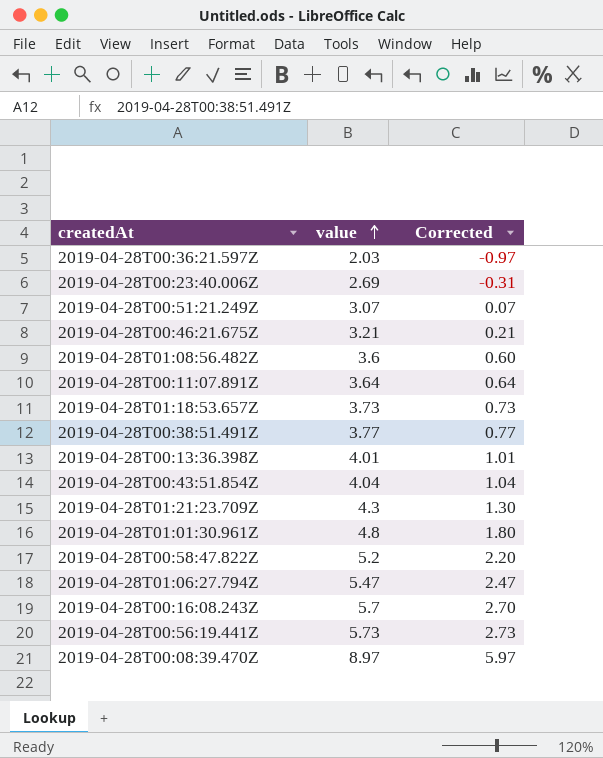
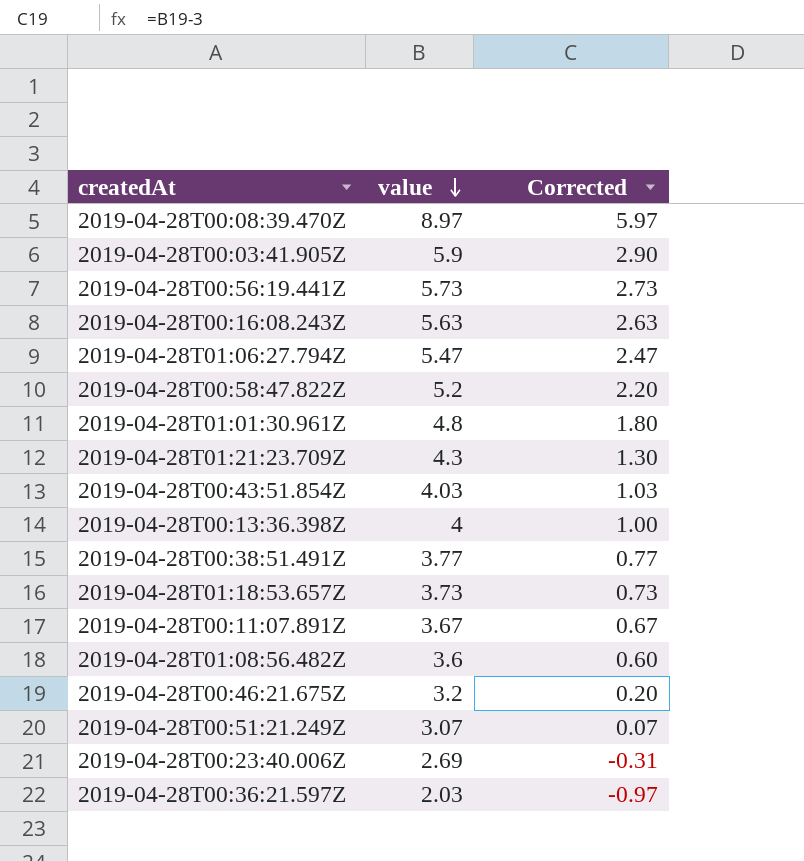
row order: value ascending -> value descending
row 2019-04-28T00:03:41.905Z: none -> 5.9 | 2.90
2019-04-28T00:16:08.243Z | value: 5.7 -> 5.63
2019-04-28T00:16:08.243Z | Corrected: 2.70 -> 2.63
2019-04-28T00:43:51.854Z | value: 4.04 -> 4.03
2019-04-28T00:43:51.854Z | Corrected: 1.04 -> 1.03
2019-04-28T00:13:36.398Z | value: 4.01 -> 4
2019-04-28T00:13:36.398Z | Corrected: 1.01 -> 1.00
2019-04-28T00:11:07.891Z | value: 3.64 -> 3.67
2019-04-28T00:11:07.891Z | Corrected: 0.64 -> 0.67
2019-04-28T00:46:21.675Z | value: 3.21 -> 3.2
2019-04-28T00:46:21.675Z | Corrected: 0.21 -> 0.20

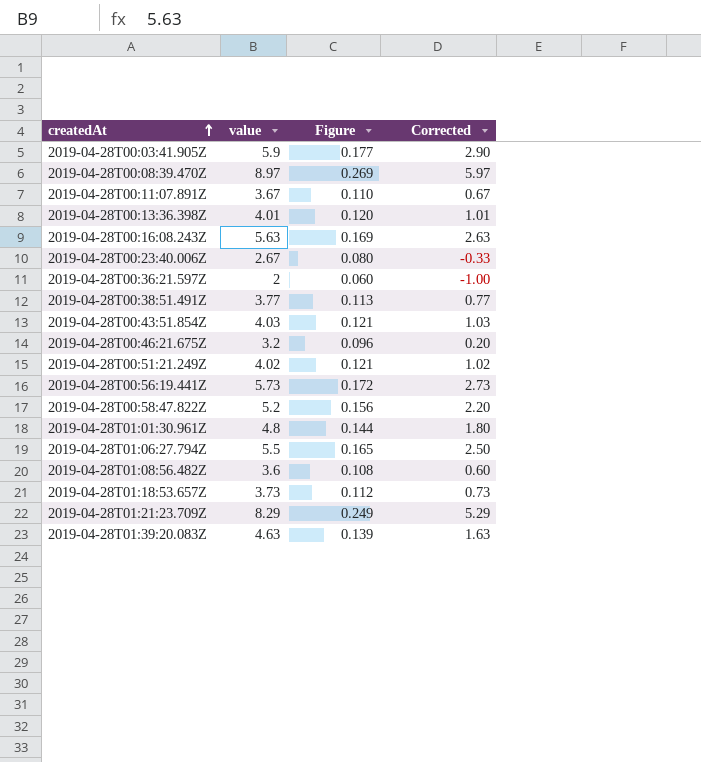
row order: value descending -> createdAt ascending
column Figure | formula: none -> [value] * 0.03
2019-04-28T00:13:36.398Z | value: 4 -> 4.01
2019-04-28T00:13:36.398Z | Corrected: 1.00 -> 1.01
2019-04-28T00:23:40.006Z | value: 2.69 -> 2.67
2019-04-28T00:23:40.006Z | Corrected: -0.31 -> -0.33
2019-04-28T00:36:21.597Z | value: 2.03 -> 2
2019-04-28T00:36:21.597Z | Corrected: -0.97 -> -1.00
2019-04-28T00:51:21.249Z | value: 3.07 -> 4.02
2019-04-28T00:51:21.249Z | Corrected: 0.07 -> 1.02
2019-04-28T01:06:27.794Z | value: 5.47 -> 5.5
2019-04-28T01:06:27.794Z | Corrected: 2.47 -> 2.50
2019-04-28T01:21:23.709Z | value: 4.3 -> 8.29
2019-04-28T01:21:23.709Z | Corrected: 1.30 -> 5.29
row 2019-04-28T01:39:20.083Z: none -> 4.63 | 0.139 | 1.63

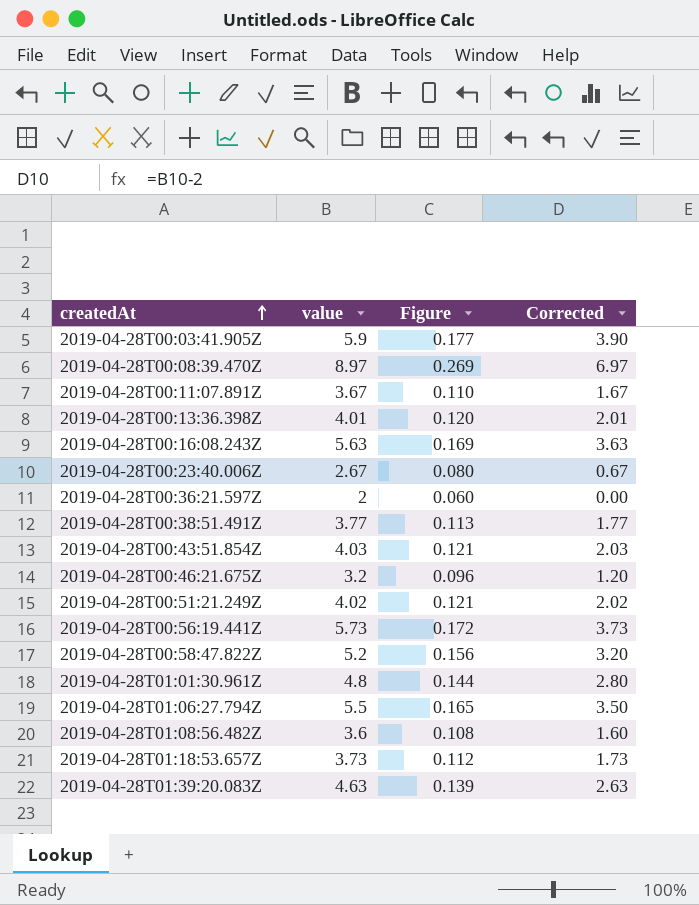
column Corrected | formula: [value] - 3 -> [value] - 2
row 2019-04-28T01:21:23.709Z: 8.29 | 0.249 | 5.29 -> none

